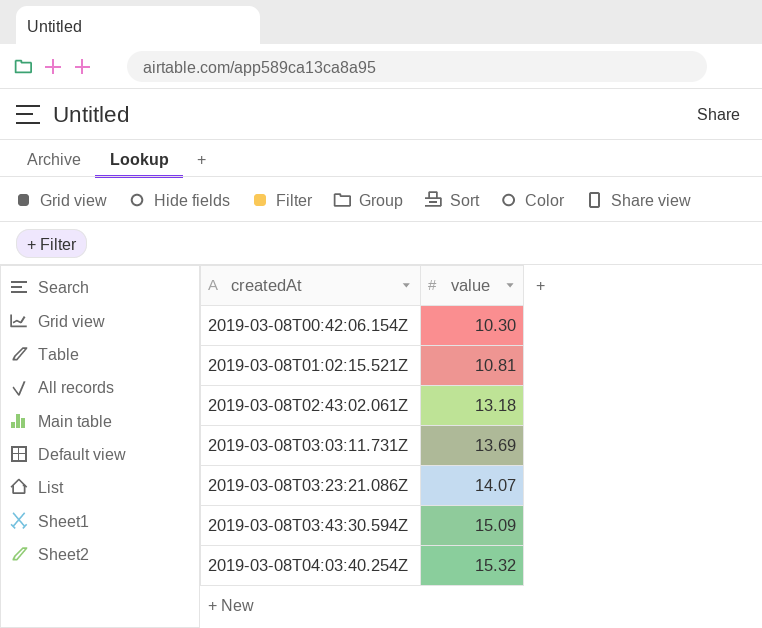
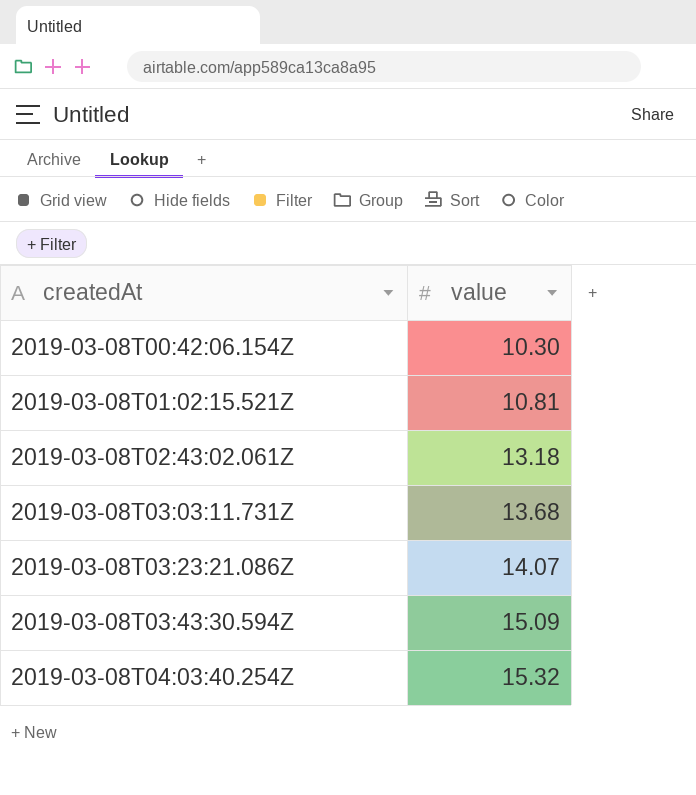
2019-03-08T03:03:11.731Z | value: 13.69 -> 13.68

